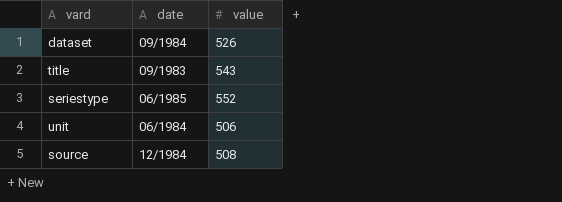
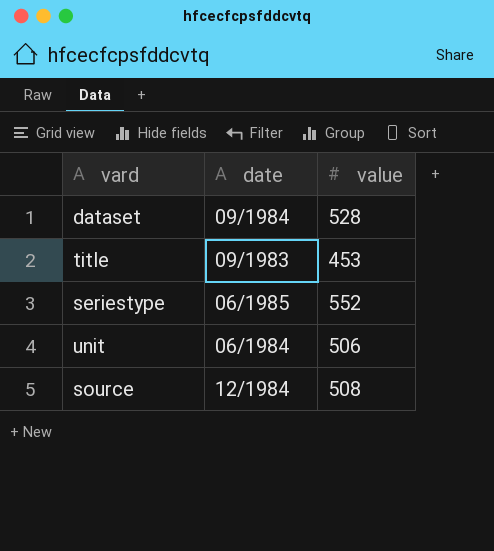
dataset | value: 526 -> 528
title | value: 543 -> 453

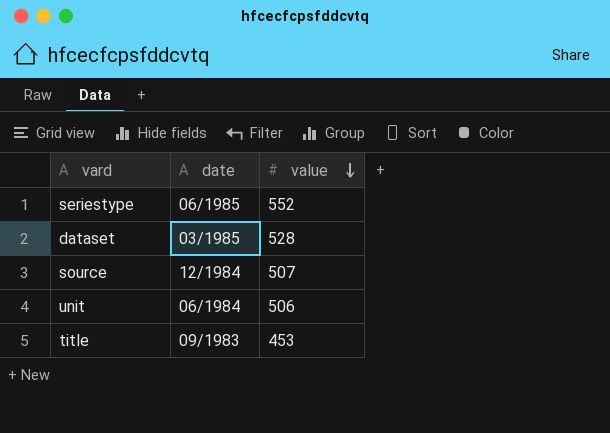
row order: none -> value descending
dataset | date: 09/1984 -> 03/1985
source | value: 508 -> 507

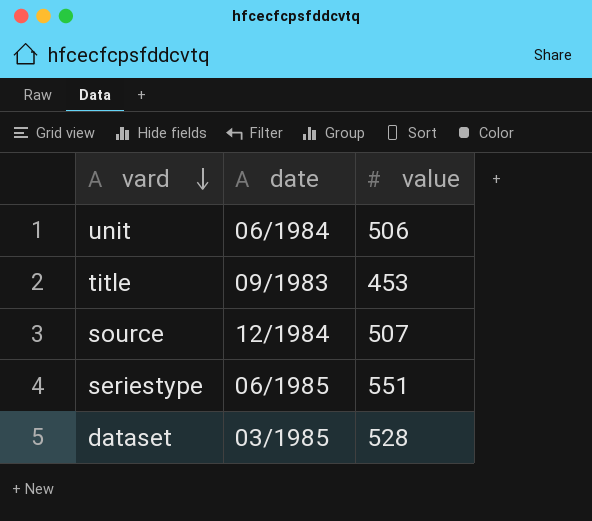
row order: value descending -> vard descending
seriestype | value: 552 -> 551

